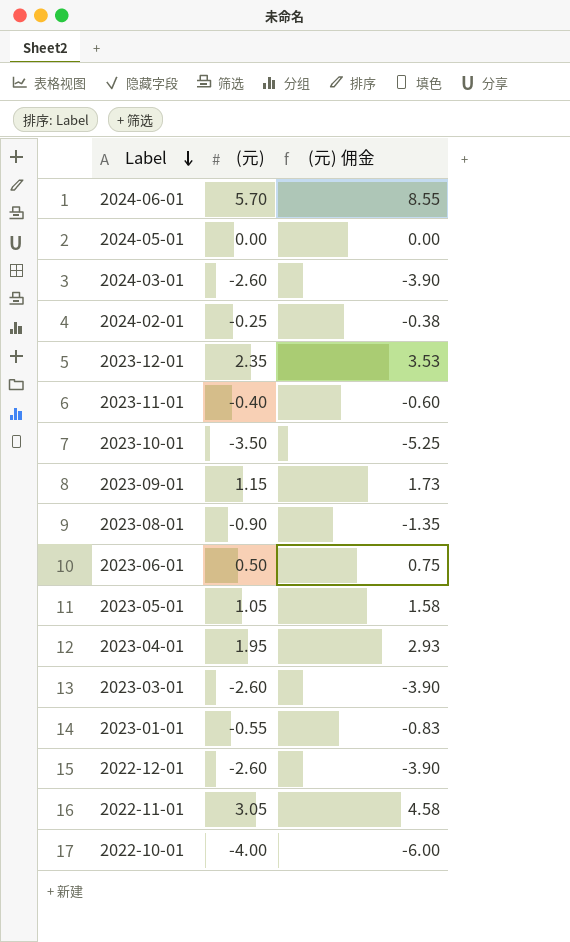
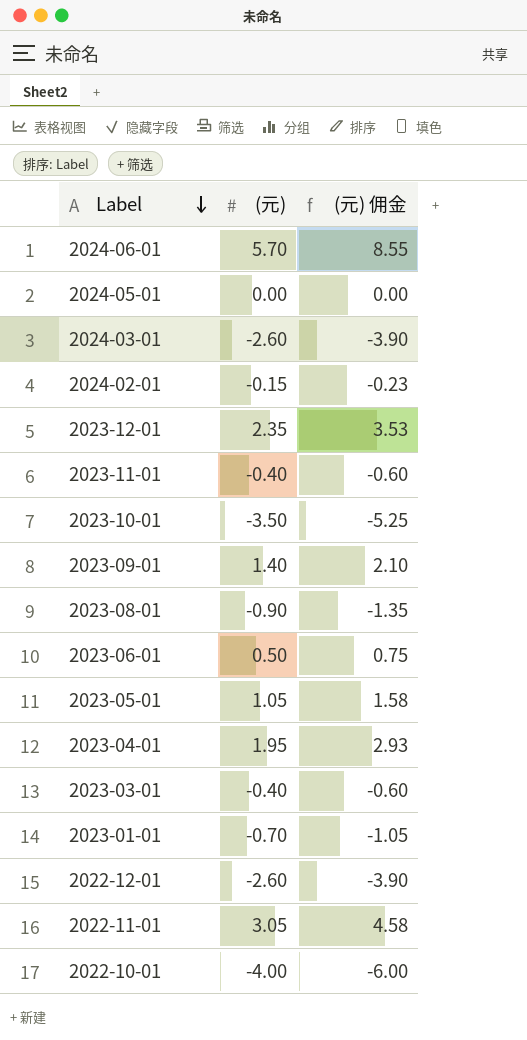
2024-02-01 | (元): -0.25 -> -0.15
2024-02-01 | (元) 佣金: -0.38 -> -0.23
2023-09-01 | (元): 1.15 -> 1.40
2023-09-01 | (元) 佣金: 1.73 -> 2.10
2023-03-01 | (元): -2.60 -> -0.40
2023-03-01 | (元) 佣金: -3.90 -> -0.60
2023-01-01 | (元): -0.55 -> -0.70
2023-01-01 | (元) 佣金: -0.83 -> -1.05

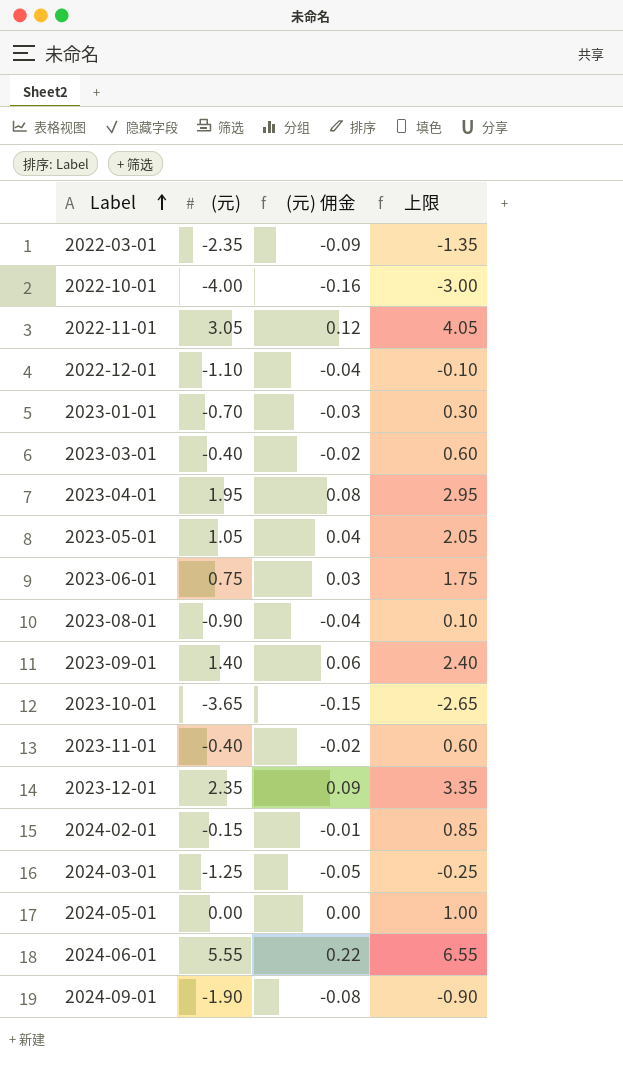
row order: Label descending -> Label ascending
column (元) 佣金 | formula: [(元)] * 1.5 -> [(元)] * 0.04
column 上限 | formula: none -> [(元)] + 1
row 2022-03-01: none -> -2.35 | -0.09 | -1.35
2022-12-01 | (元): -2.60 -> -1.10
2023-06-01 | (元): 0.50 -> 0.75
2023-10-01 | (元): -3.50 -> -3.65
2024-03-01 | (元): -2.60 -> -1.25
2024-06-01 | (元): 5.70 -> 5.55
row 2024-09-01: none -> -1.90 | -0.08 | -0.90

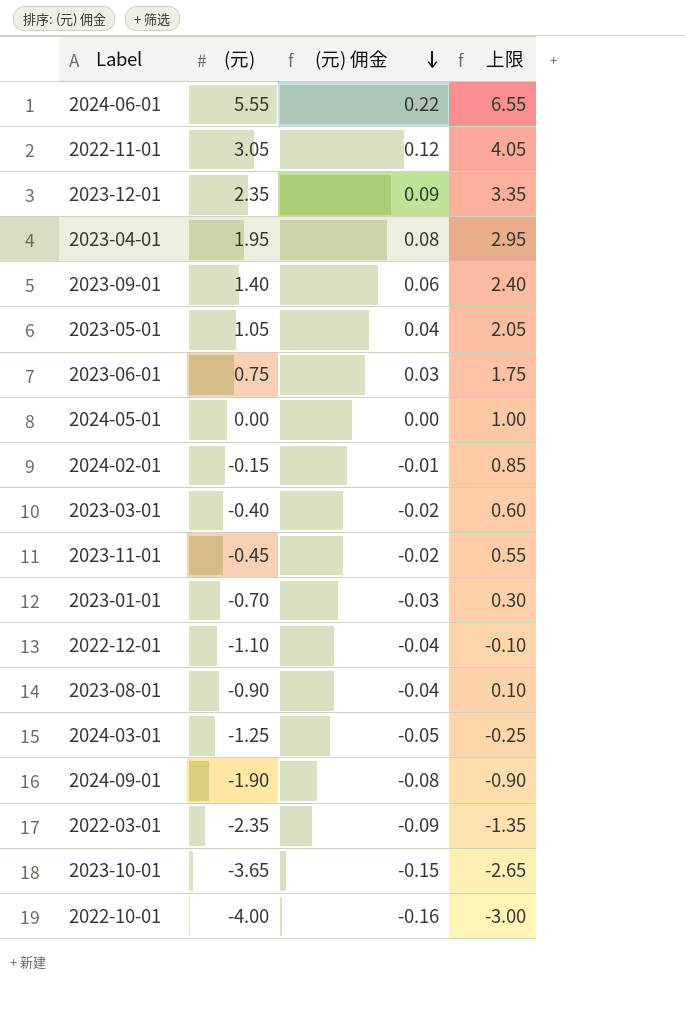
row order: Label ascending -> (元) 佣金 descending
2023-11-01 | (元): -0.40 -> -0.45
2023-11-01 | 上限: 0.60 -> 0.55

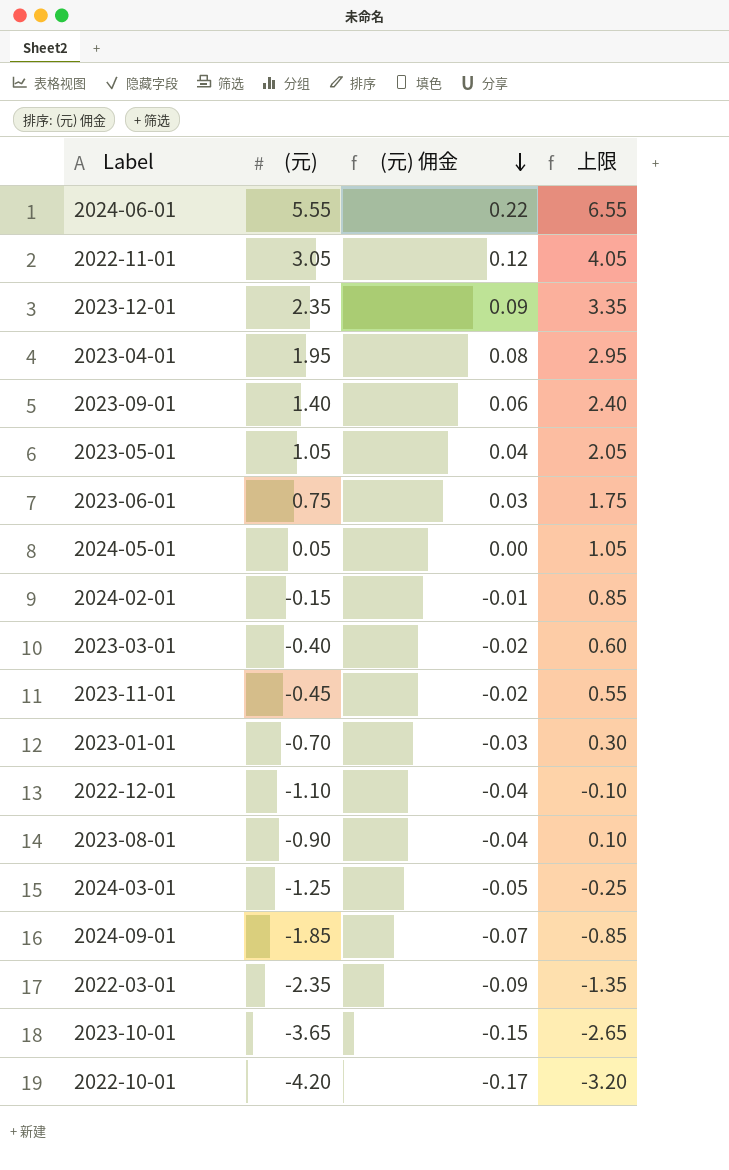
2024-05-01 | (元): 0.00 -> 0.05
2024-05-01 | 上限: 1.00 -> 1.05
2024-09-01 | (元): -1.90 -> -1.85
2024-09-01 | (元) 佣金: -0.08 -> -0.07
2024-09-01 | 上限: -0.90 -> -0.85
2022-10-01 | (元): -4.00 -> -4.20
2022-10-01 | (元) 佣金: -0.16 -> -0.17
2022-10-01 | 上限: -3.00 -> -3.20

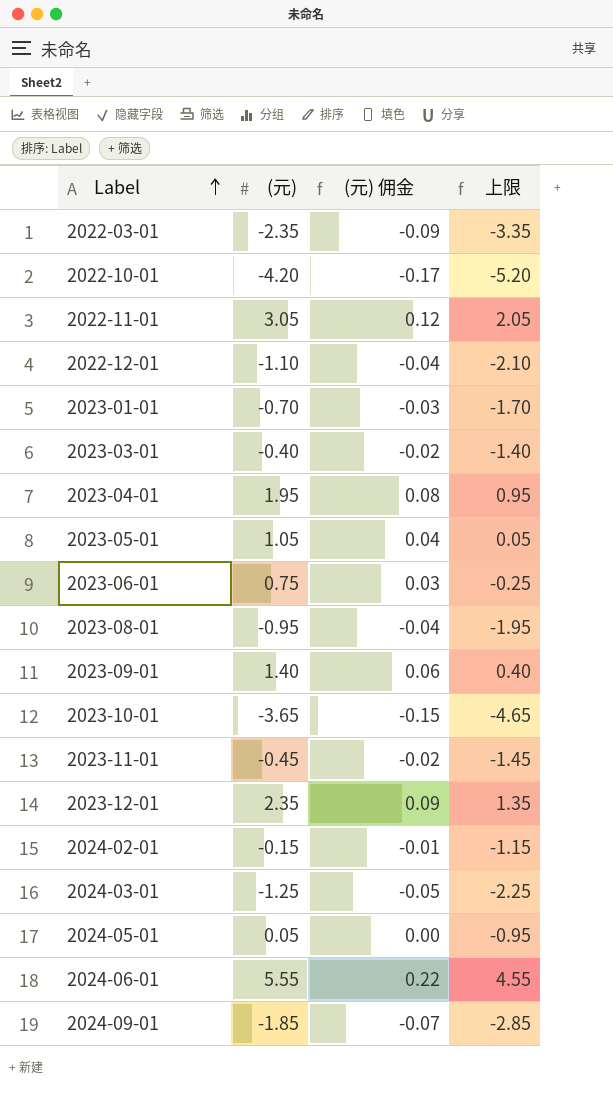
row order: (元) 佣金 descending -> Label ascending
column 上限 | formula: [(元)] + 1 -> [(元)] - 1
2023-08-01 | (元): -0.90 -> -0.95

